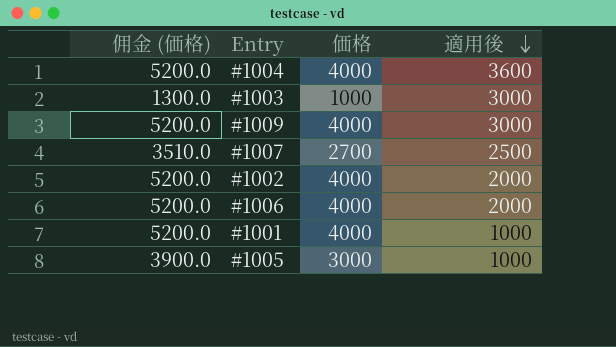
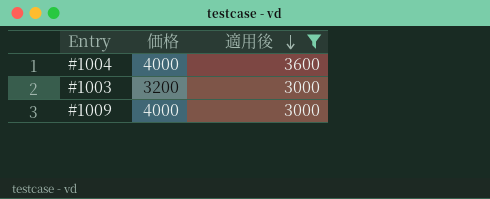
filter: none -> 適用後 >= 3000
column 佣金 (価格) | formula: [価格] * 1.3 -> none
#1003 | 価格: 1000 -> 3200

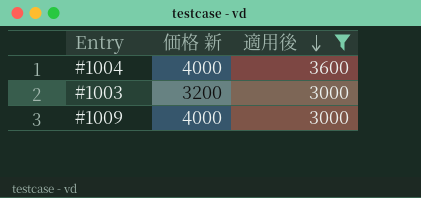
column name: 価格 -> 価格 新

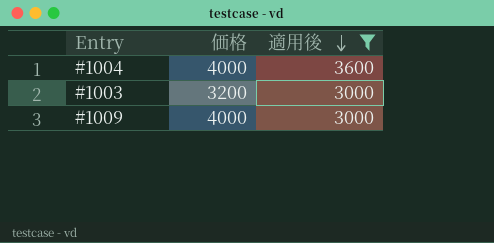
column name: 価格 新 -> 価格

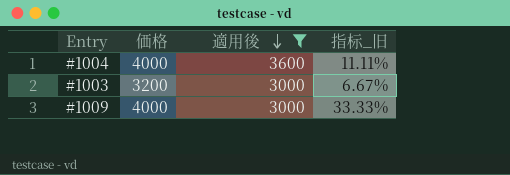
column 指标_旧 | formula: none -> ([価格] - [適用後]) / [適用後]

